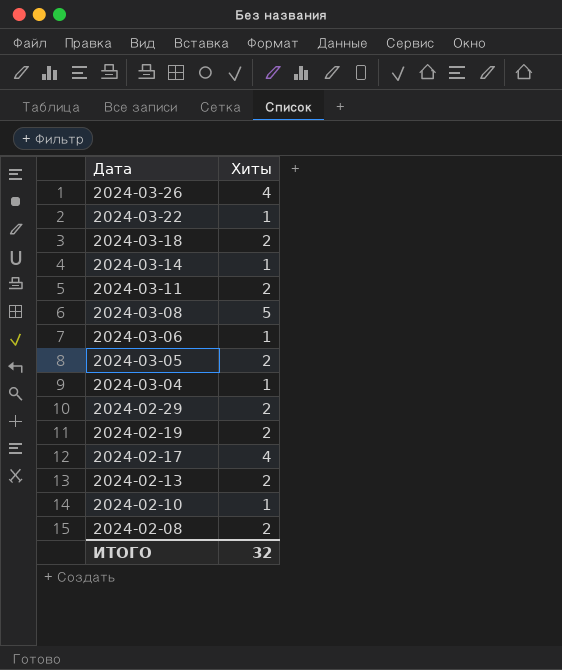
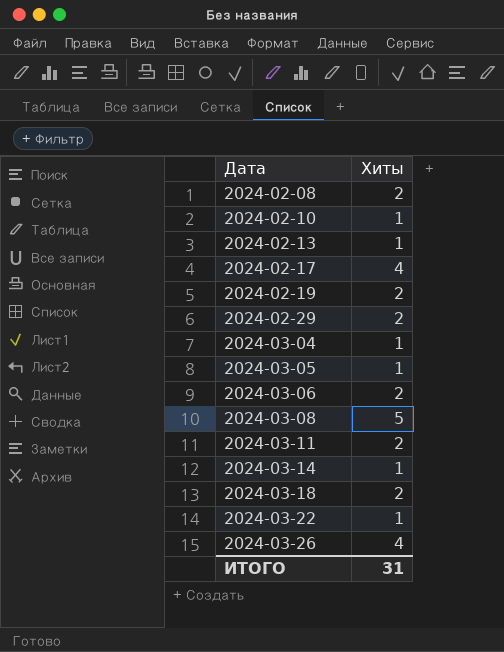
row order: Дата descending -> Дата ascending
2024-02-13 | Хиты: 2 -> 1
2024-03-05 | Хиты: 2 -> 1
2024-03-06 | Хиты: 1 -> 2
ИТОГО | Хиты: 32 -> 31

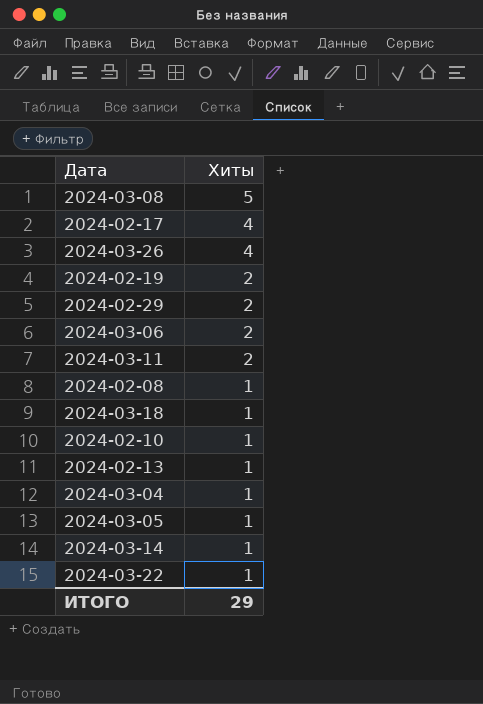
row order: Дата ascending -> Хиты descending
2024-02-08 | Хиты: 2 -> 1
2024-03-18 | Хиты: 2 -> 1
ИТОГО | Хиты: 31 -> 29

